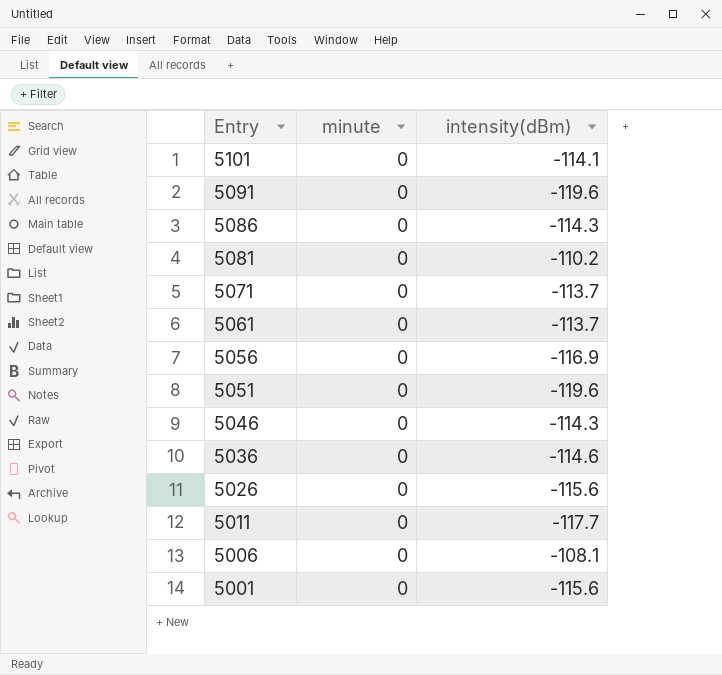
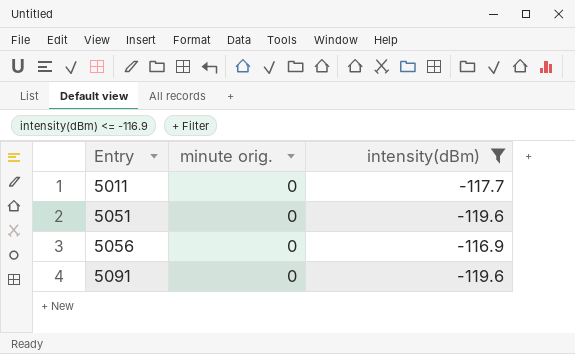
filter: none -> intensity(dBm) <= -116.9
row order: Entry descending -> Entry ascending
column name: minute -> minute orig.

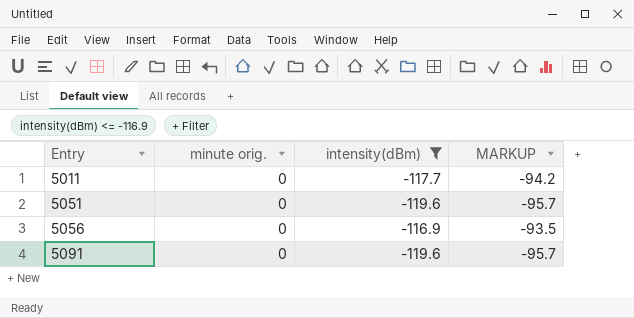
column MARKUP | formula: none -> [intensity(dBm)] * 0.8

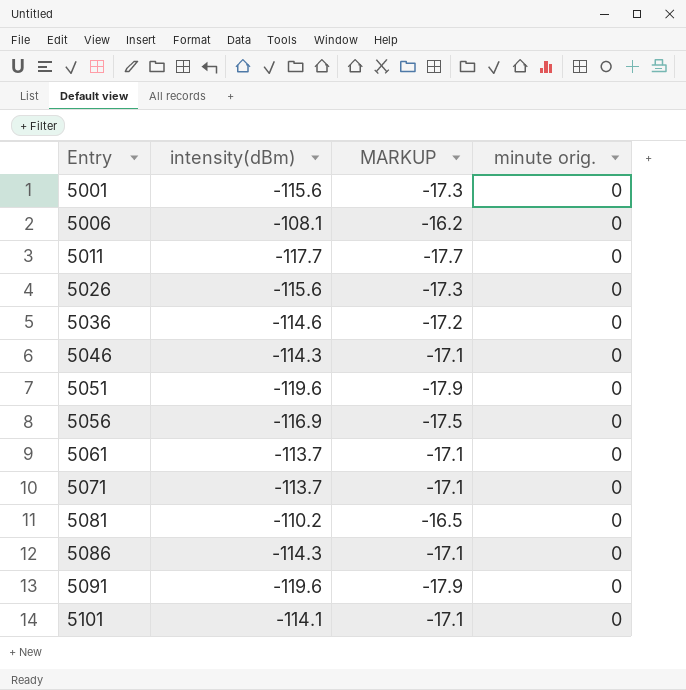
filter: intensity(dBm) <= -116.9 -> none
column MARKUP | formula: [intensity(dBm)] * 0.8 -> [intensity(dBm)] * 0.15
column minute orig. | position: 2 -> 4

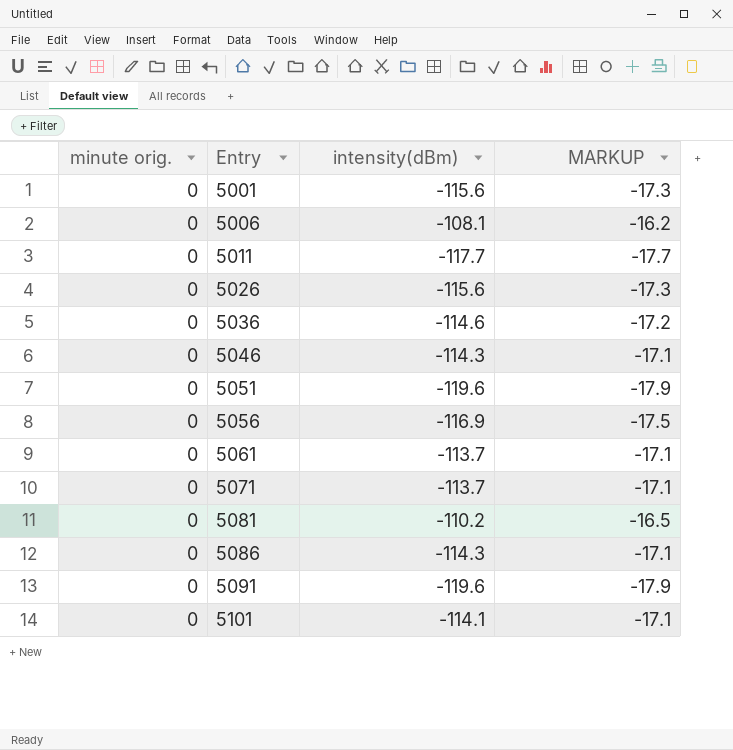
column minute orig. | position: 4 -> 1

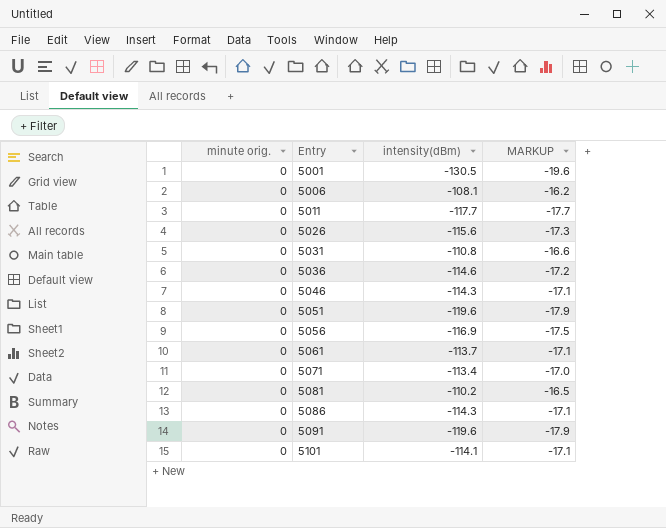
5001 | intensity(dBm): -115.6 -> -130.5
5001 | MARKUP: -17.3 -> -19.6
row 5031: none -> 0 | -110.8 | -16.6
5071 | intensity(dBm): -113.7 -> -113.4
5071 | MARKUP: -17.1 -> -17.0

